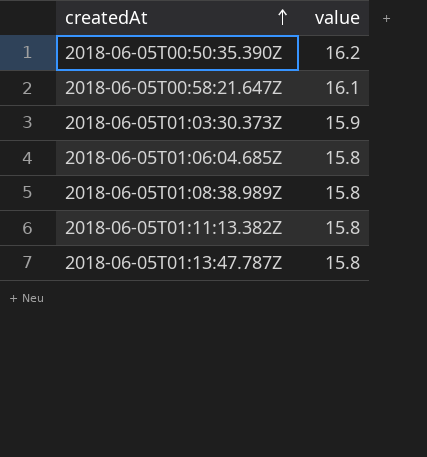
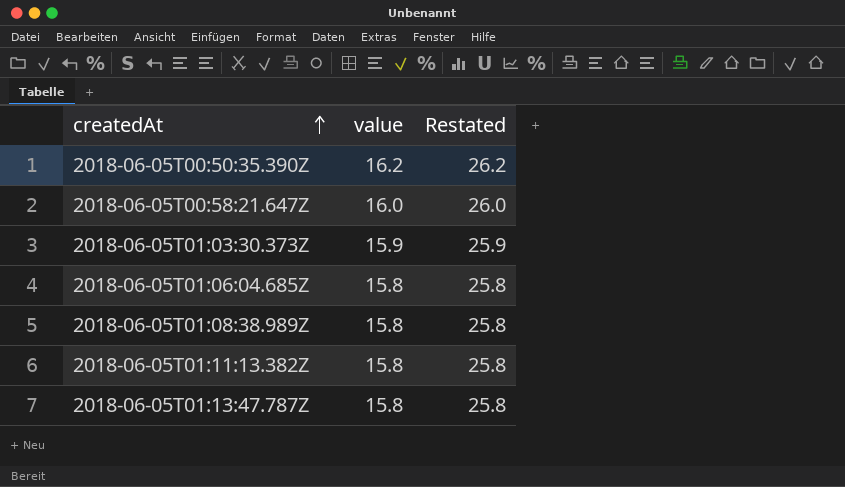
column Restated | formula: none -> [value] + 10
2018-06-05T00:58:21.647Z | value: 16.1 -> 16.0

